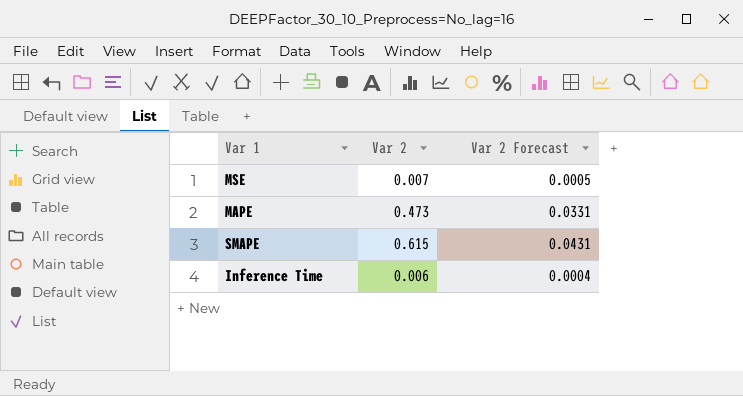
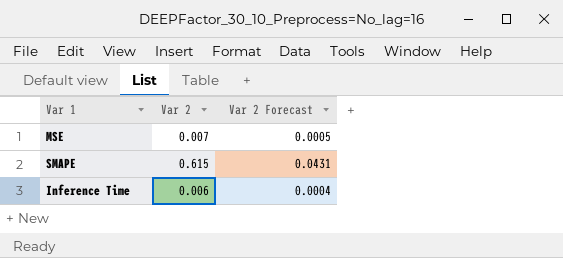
row MAPE: 0.473 | 0.0331 -> none

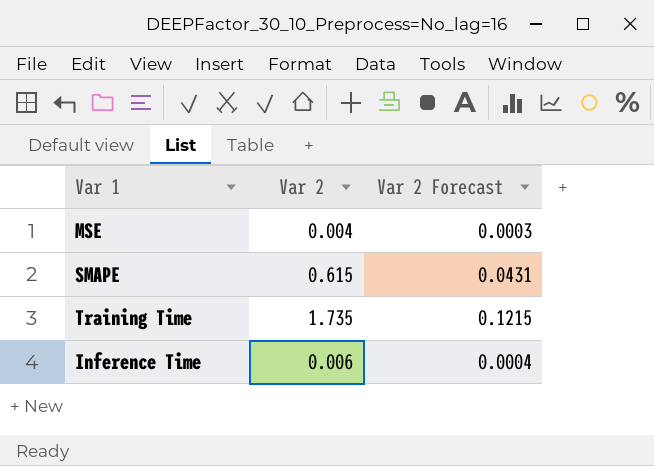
MSE | Var 2: 0.007 -> 0.004
MSE | Var 2 Forecast: 0.0005 -> 0.0003
row Training Time: none -> 1.735 | 0.1215

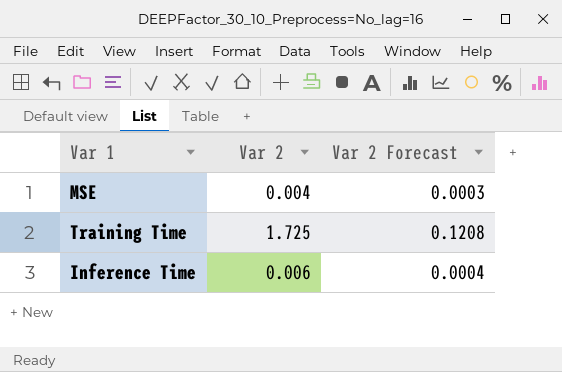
row SMAPE: 0.615 | 0.0431 -> none
Training Time | Var 2: 1.735 -> 1.725
Training Time | Var 2 Forecast: 0.1215 -> 0.1208

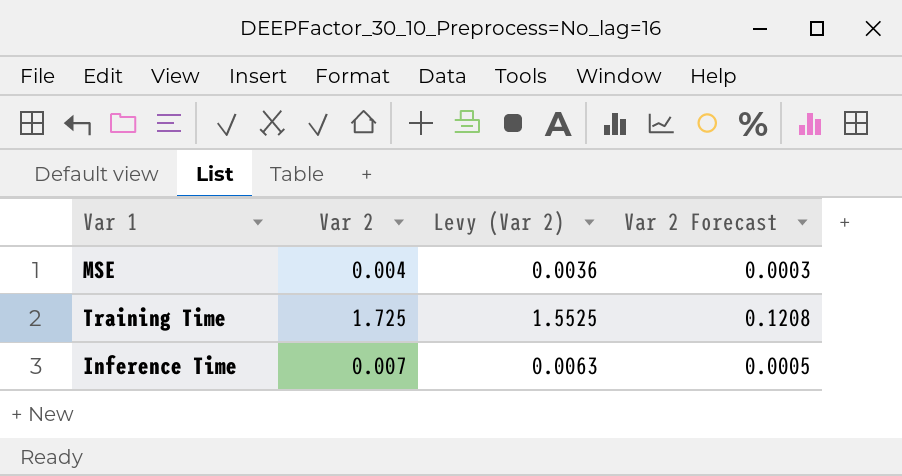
column Levy (Var 2) | formula: none -> [Var 2] * 0.9
Inference Time | Var 2: 0.006 -> 0.007
Inference Time | Var 2 Forecast: 0.0004 -> 0.0005

